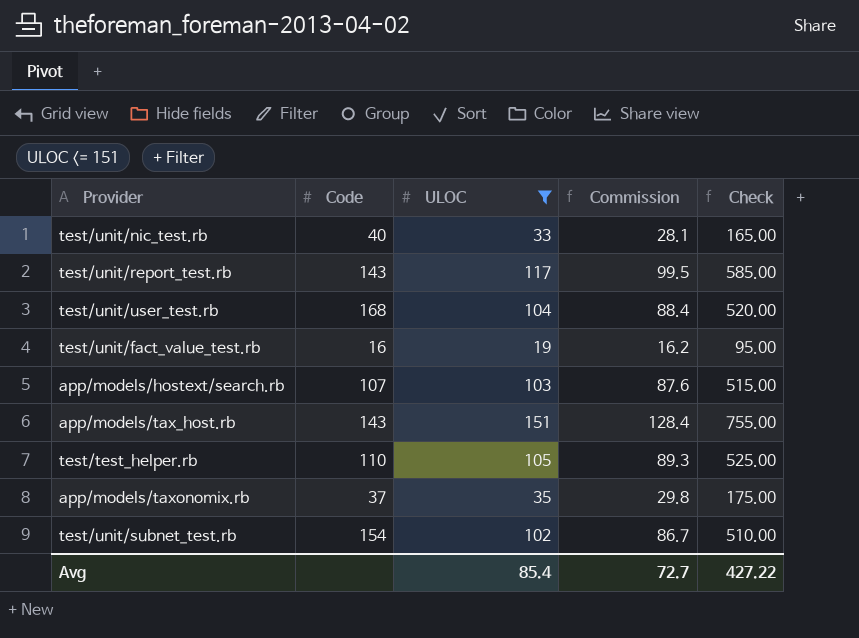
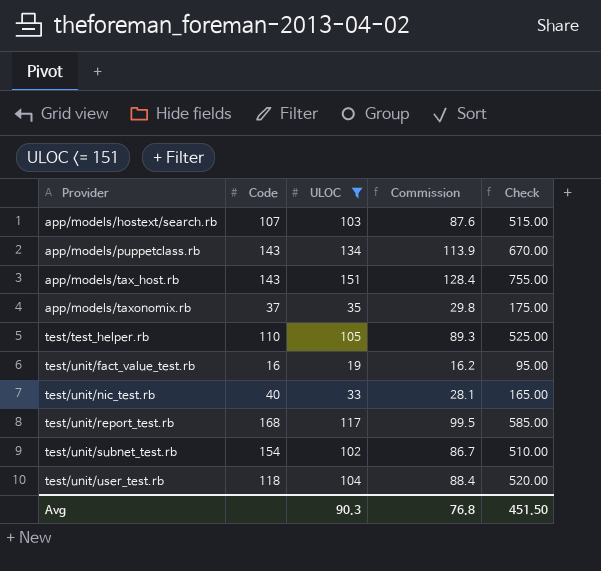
row order: none -> Provider ascending
row app/models/puppetclass.rb: none -> 143 | 134 | 113.9 | 670.00
test/unit/report_test.rb | Code: 143 -> 168
test/unit/user_test.rb | Code: 168 -> 118
Avg | ULOC: 85.4 -> 90.3
Avg | Commission: 72.7 -> 76.8
Avg | Check: 427.22 -> 451.50

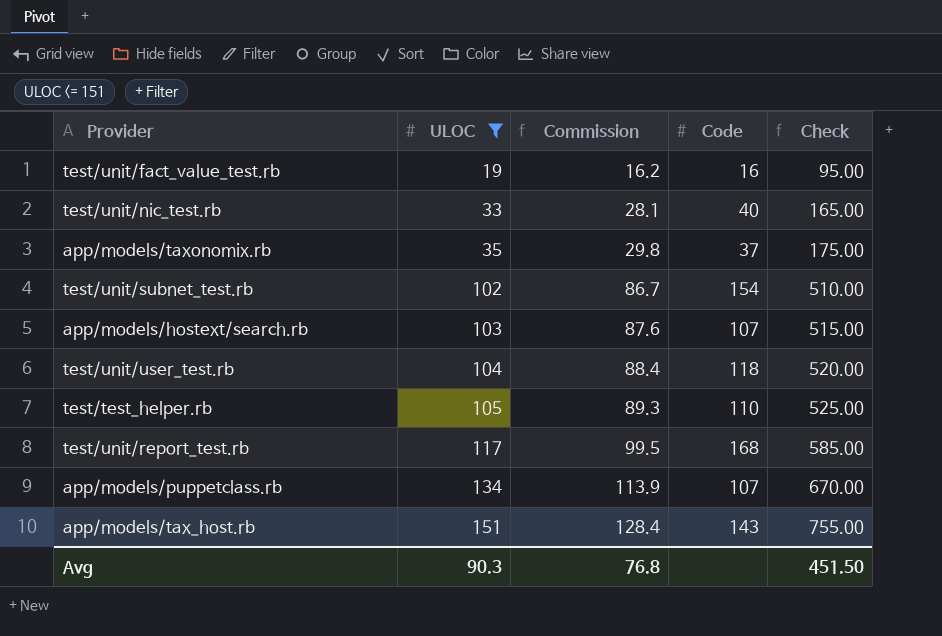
row order: Provider ascending -> ULOC ascending
column Code | position: 2 -> 4
app/models/puppetclass.rb | Code: 143 -> 107

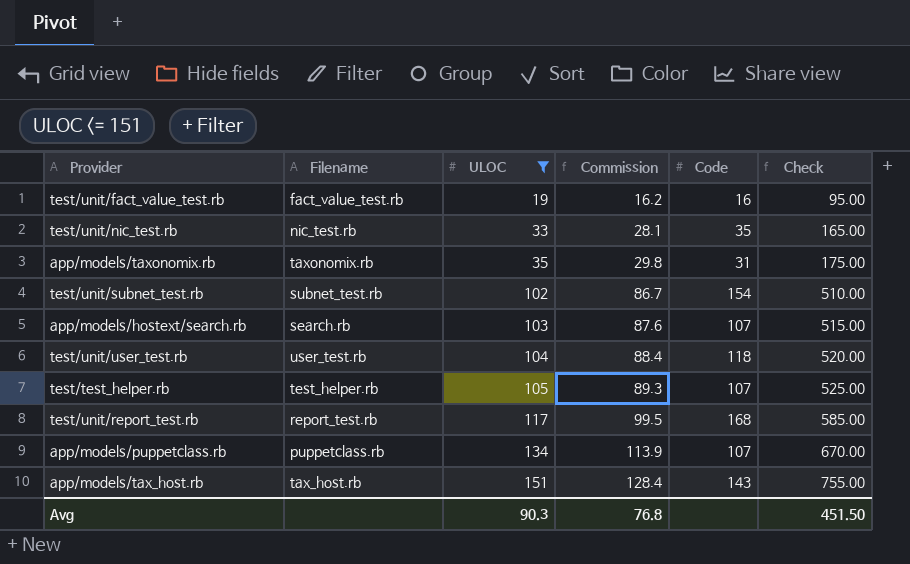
column Filename | position: none -> 2
test/unit/nic_test.rb | Code: 40 -> 35
app/models/taxonomix.rb | Code: 37 -> 31
test/test_helper.rb | Code: 110 -> 107

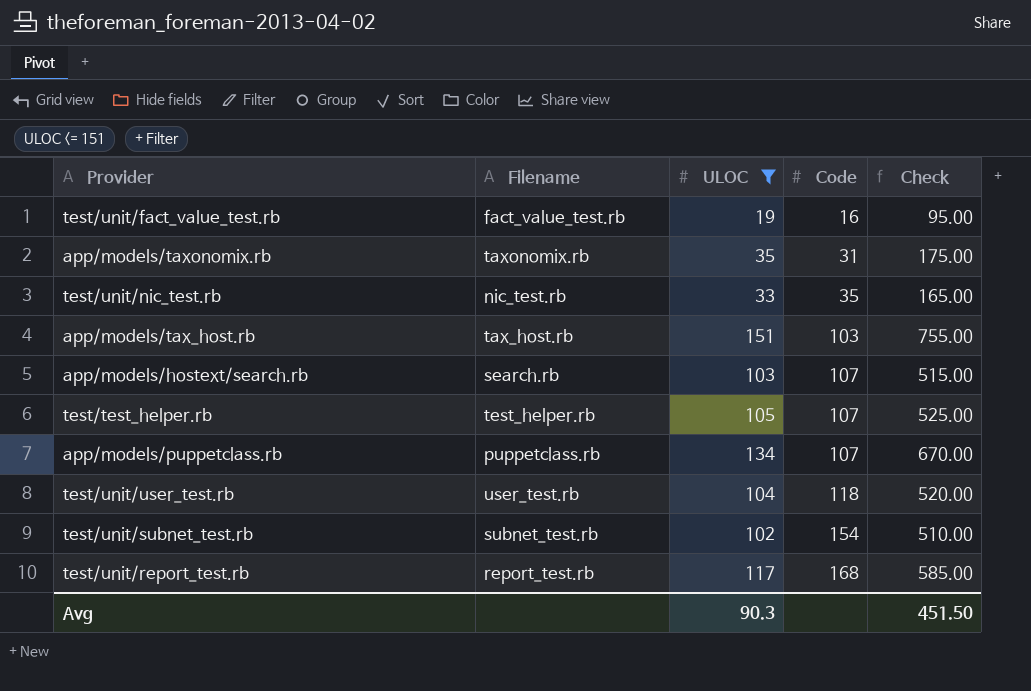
row order: ULOC ascending -> Code ascending
column Commission | formula: [ULOC] * 0.85 -> none
app/models/tax_host.rb | Code: 143 -> 103

